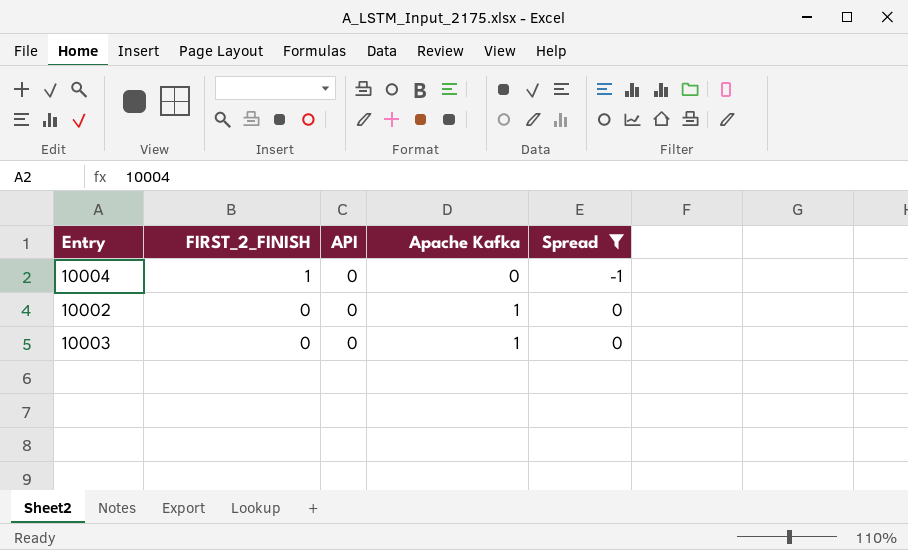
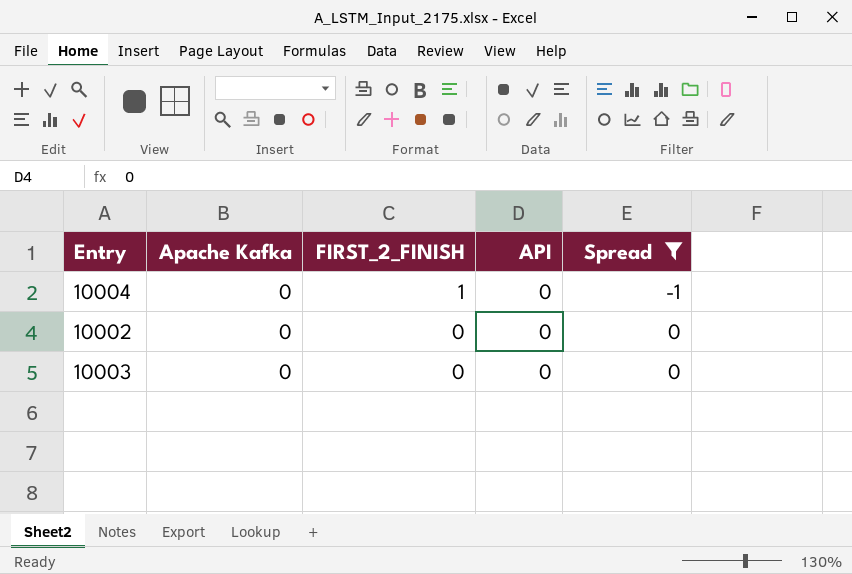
column Apache Kafka | position: 4 -> 2
10002 | Apache Kafka: 1 -> 0
10003 | Apache Kafka: 1 -> 0

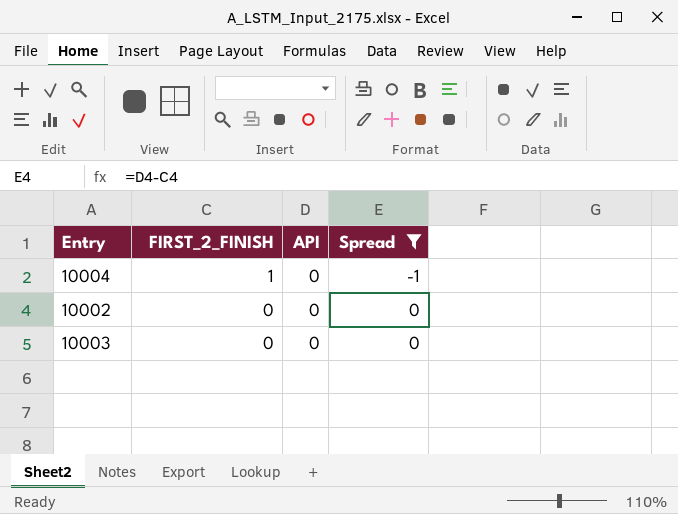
column Apache Kafka | position: 2 -> none

